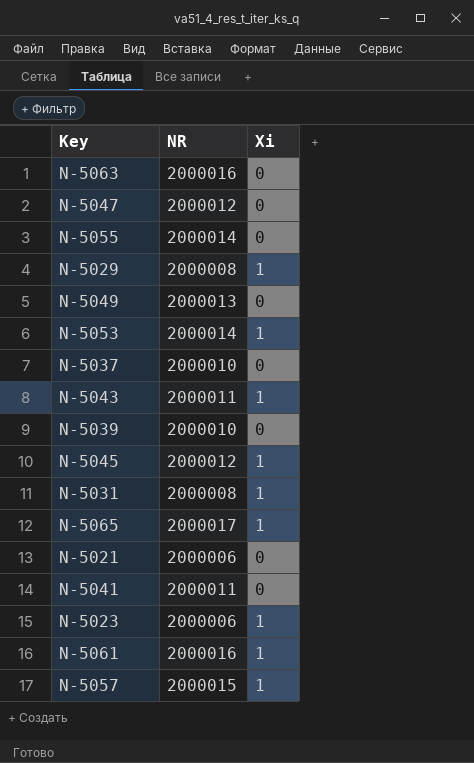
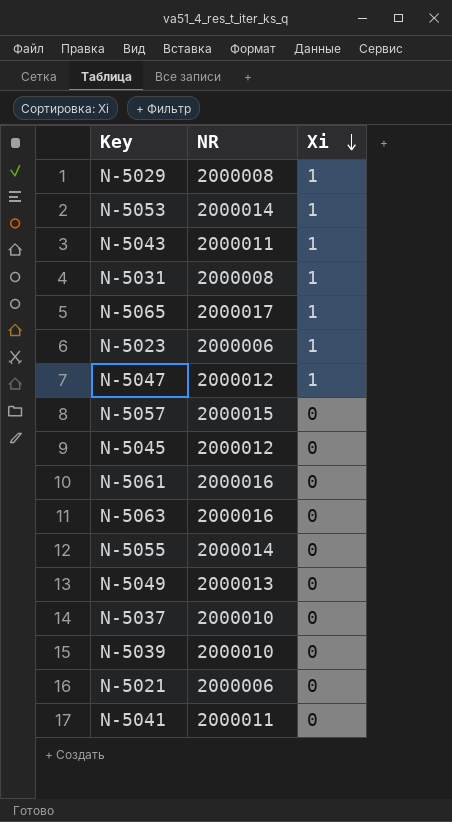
row order: none -> Xi descending
N-5047 | Xi: 0 -> 1
N-5057 | Xi: 1 -> 0
N-5045 | Xi: 1 -> 0
N-5061 | Xi: 1 -> 0

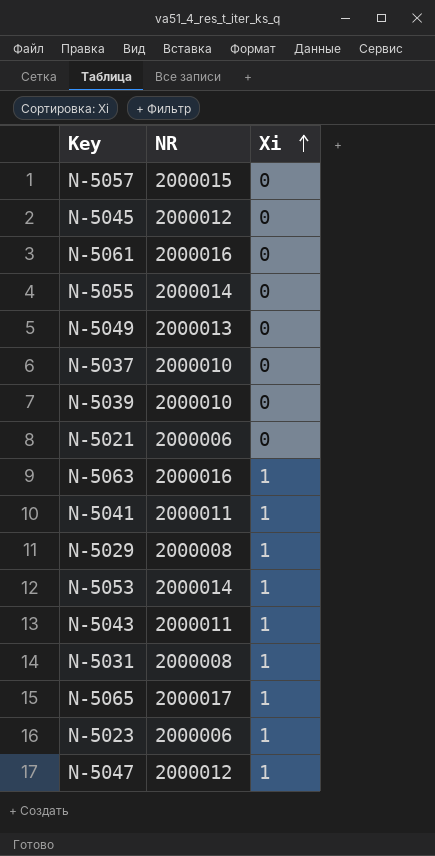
row order: Xi descending -> Xi ascending
N-5063 | Xi: 0 -> 1
N-5041 | Xi: 0 -> 1

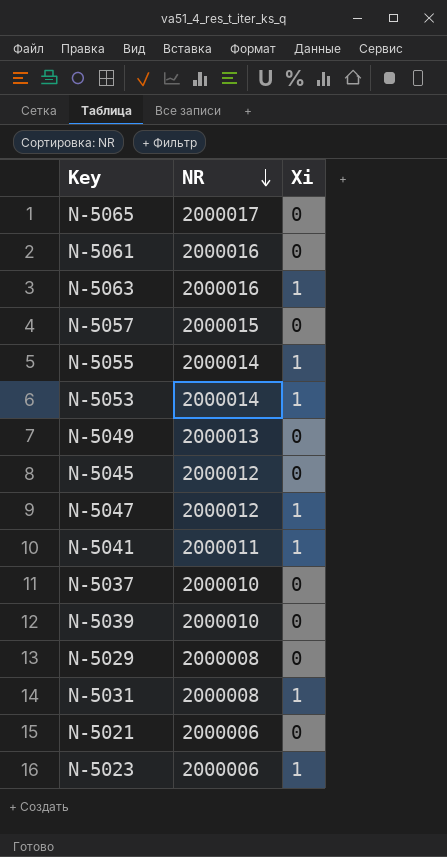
row order: Xi ascending -> NR descending
row N-5043: 2000011 | 1 -> none
N-5065 | Xi: 1 -> 0
N-5055 | Xi: 0 -> 1
N-5029 | Xi: 1 -> 0

